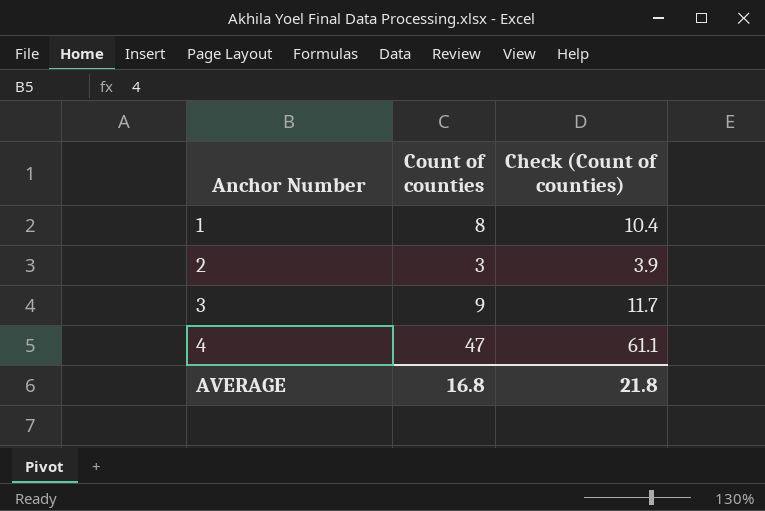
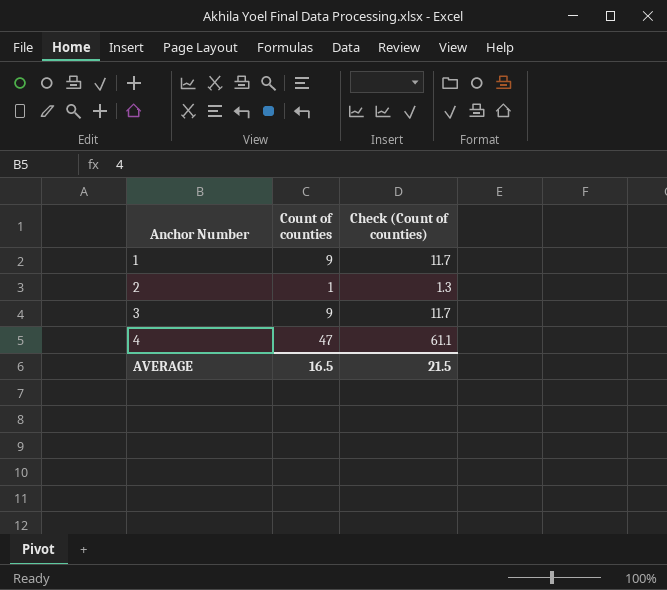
1 | Count of counties: 8 -> 9
1 | Check (Count of counties): 10.4 -> 11.7
2 | Count of counties: 3 -> 1
2 | Check (Count of counties): 3.9 -> 1.3
AVERAGE | Count of counties: 16.8 -> 16.5
AVERAGE | Check (Count of counties): 21.8 -> 21.5

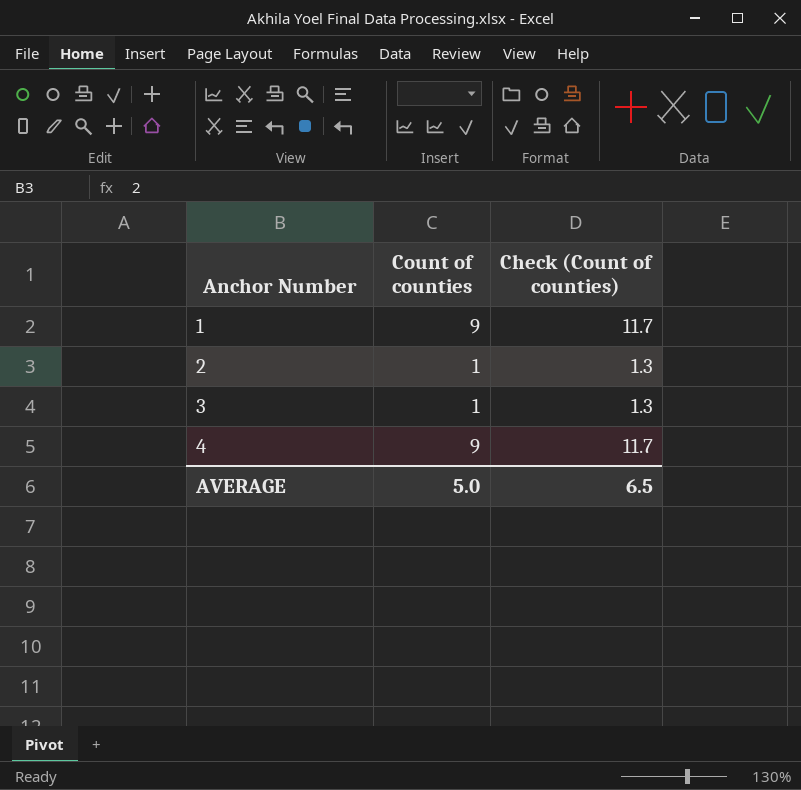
3 | Count of counties: 9 -> 1
3 | Check (Count of counties): 11.7 -> 1.3
4 | Count of counties: 47 -> 9
4 | Check (Count of counties): 61.1 -> 11.7
AVERAGE | Count of counties: 16.5 -> 5.0
AVERAGE | Check (Count of counties): 21.5 -> 6.5

